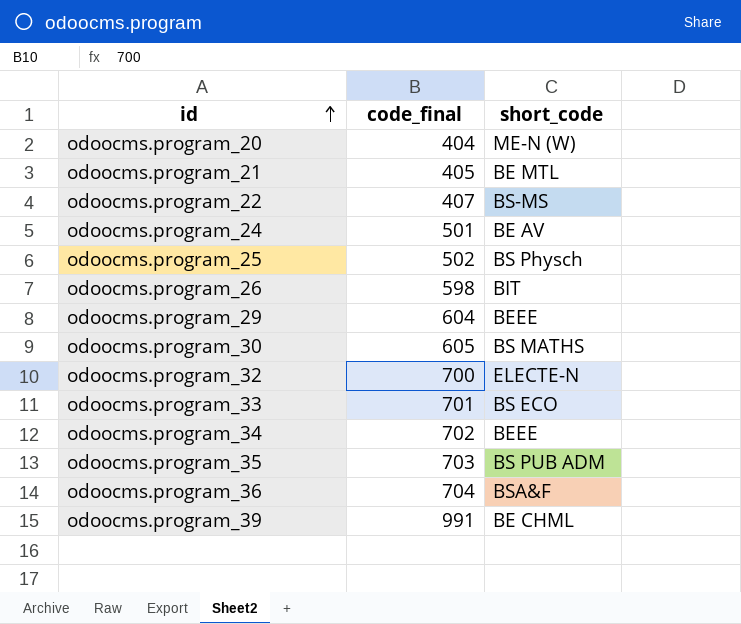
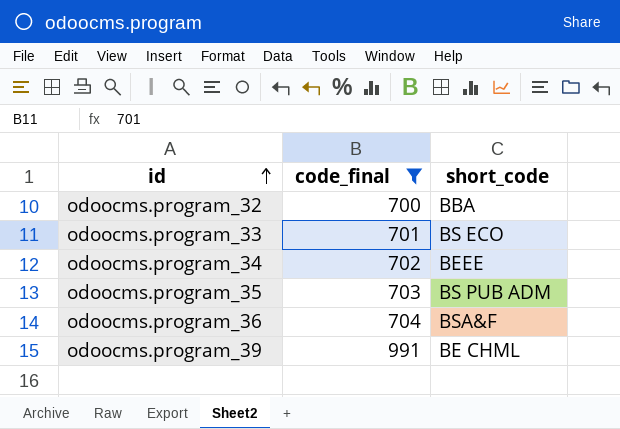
filter: none -> code_final >= 700
odoocms.program_32 | short_code: ELECTE-N -> BBA

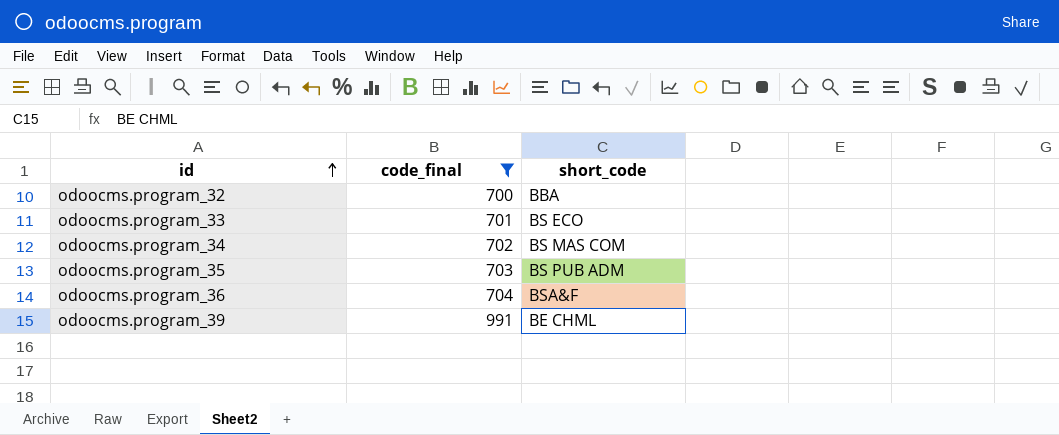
odoocms.program_34 | short_code: BEEE -> BS MAS COM

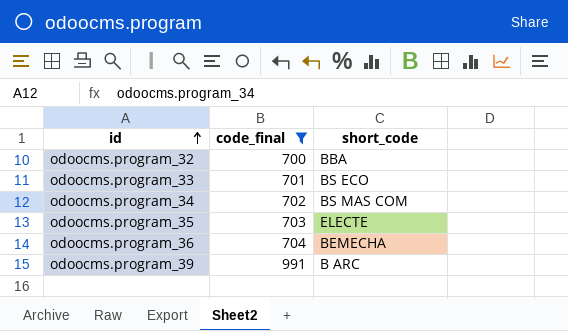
odoocms.program_35 | short_code: BS PUB ADM -> ELECTE
odoocms.program_36 | short_code: BSA&F -> BEMECHA
odoocms.program_39 | short_code: BE CHML -> B ARC

